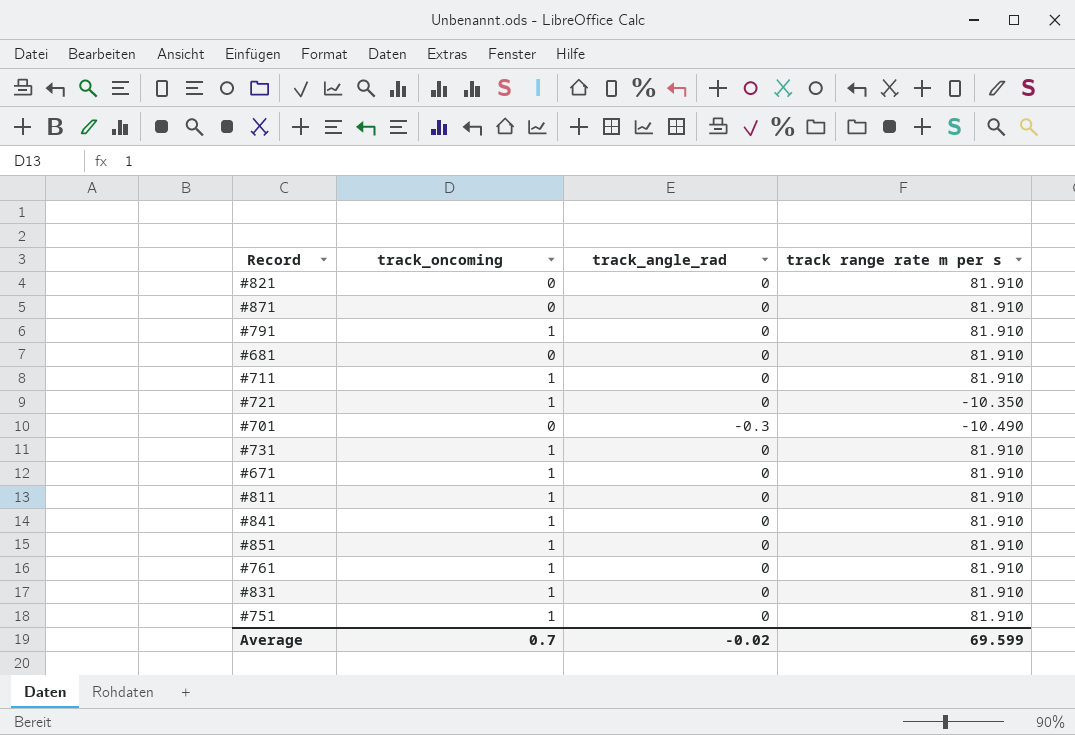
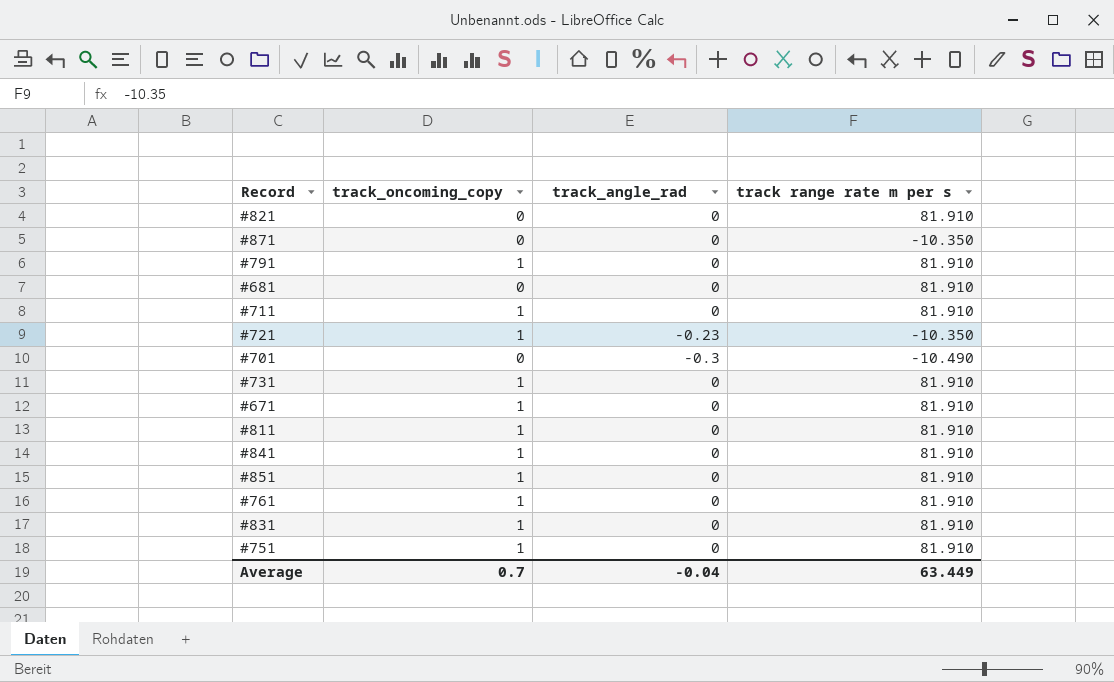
column name: track_oncoming -> track_oncoming_copy
#871 | track range rate m per s: 81.910 -> -10.350
#721 | track_angle_rad: 0 -> -0.23
Average | track_angle_rad: -0.02 -> -0.04
Average | track range rate m per s: 69.599 -> 63.449

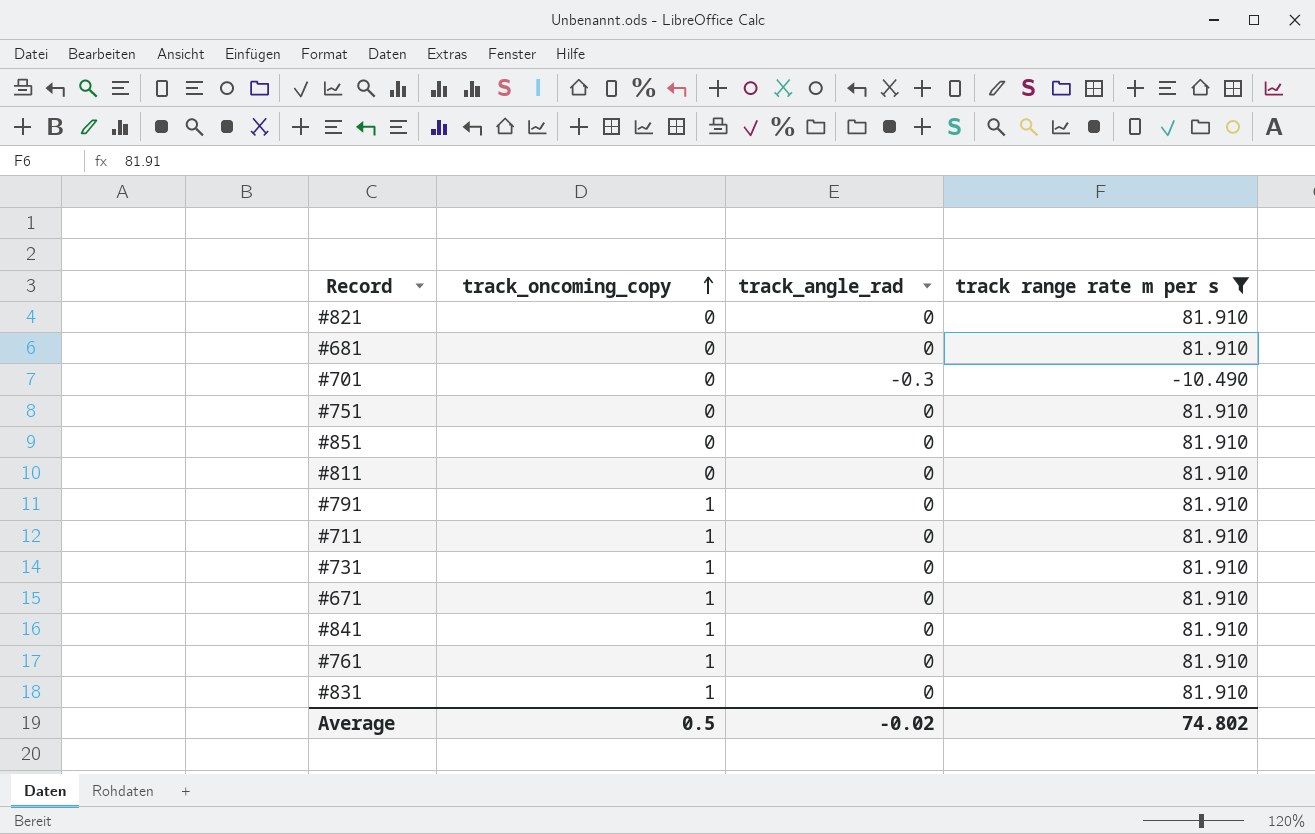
filter: none -> track range rate m per s != -10.350
row order: none -> track_oncoming_copy ascending
#751 | track_oncoming_copy: 1 -> 0
#851 | track_oncoming_copy: 1 -> 0
#811 | track_oncoming_copy: 1 -> 0
Average | track_oncoming_copy: 0.7 -> 0.5
Average | track_angle_rad: -0.04 -> -0.02
Average | track range rate m per s: 63.449 -> 74.802

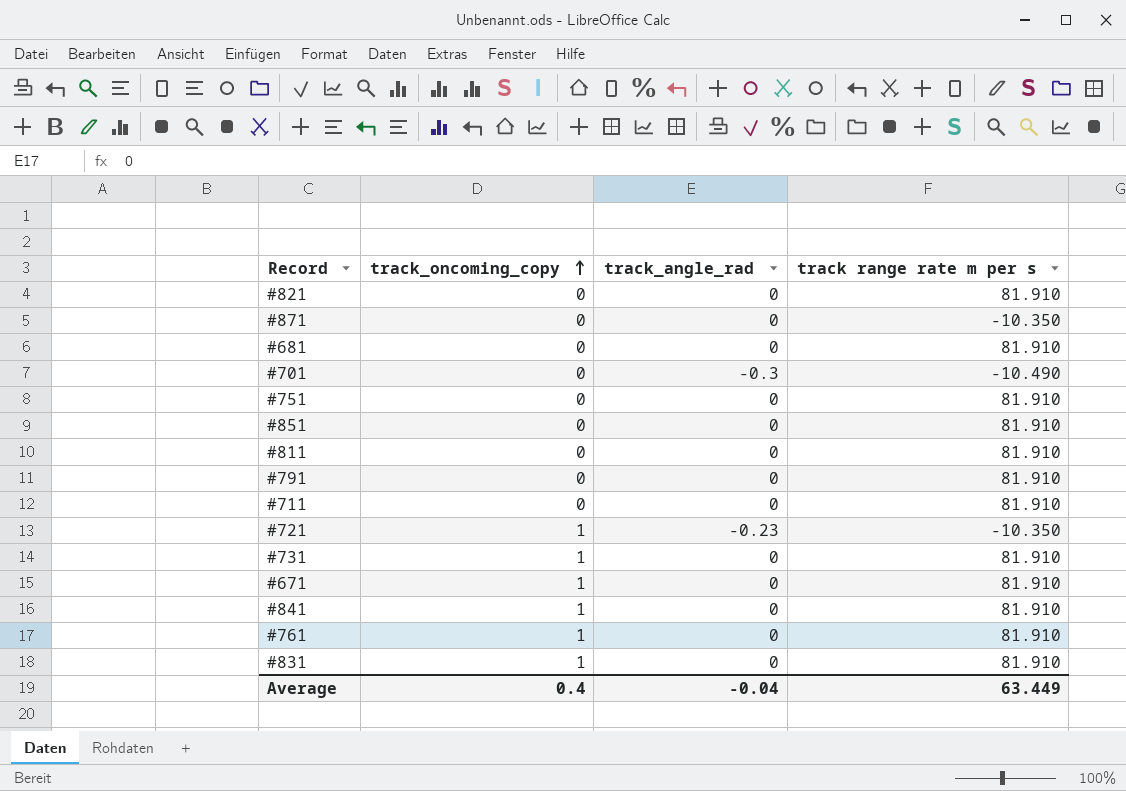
filter: track range rate m per s != -10.350 -> none
#791 | track_oncoming_copy: 1 -> 0
#711 | track_oncoming_copy: 1 -> 0
Average | track_oncoming_copy: 0.5 -> 0.4
Average | track_angle_rad: -0.02 -> -0.04
Average | track range rate m per s: 74.802 -> 63.449

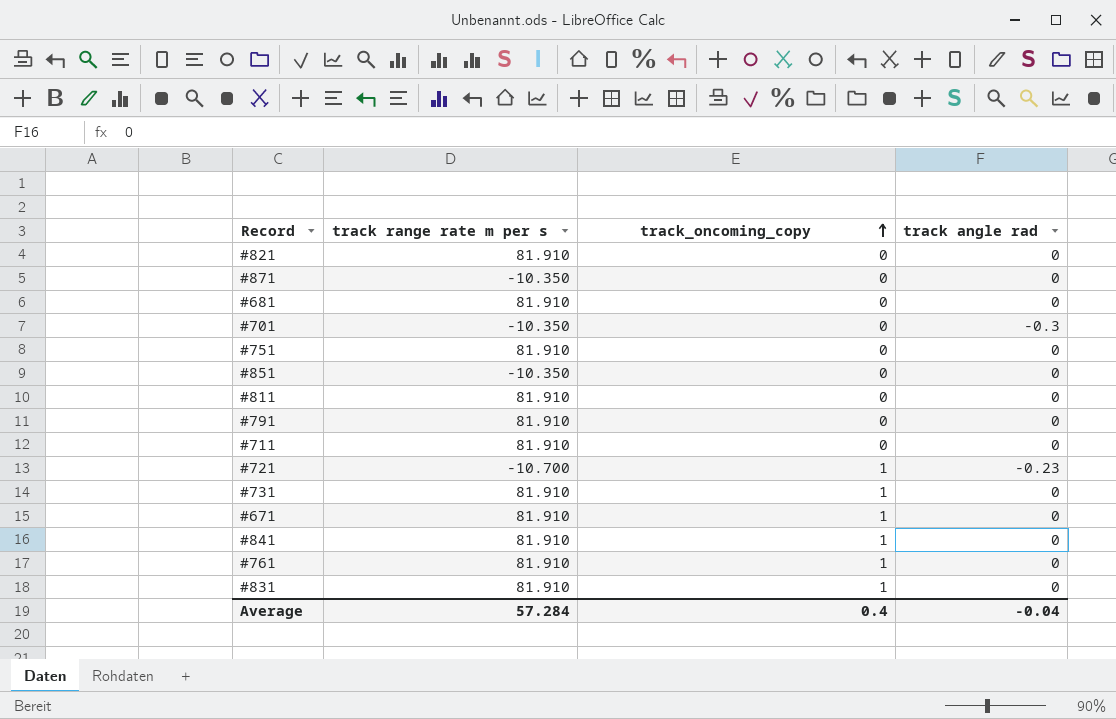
column track range rate m per s | position: 4 -> 2
column name: track_angle_rad -> track angle rad
#701 | track range rate m per s: -10.490 -> -10.350
#851 | track range rate m per s: 81.910 -> -10.350
#721 | track range rate m per s: -10.350 -> -10.700
Average | track range rate m per s: 63.449 -> 57.284

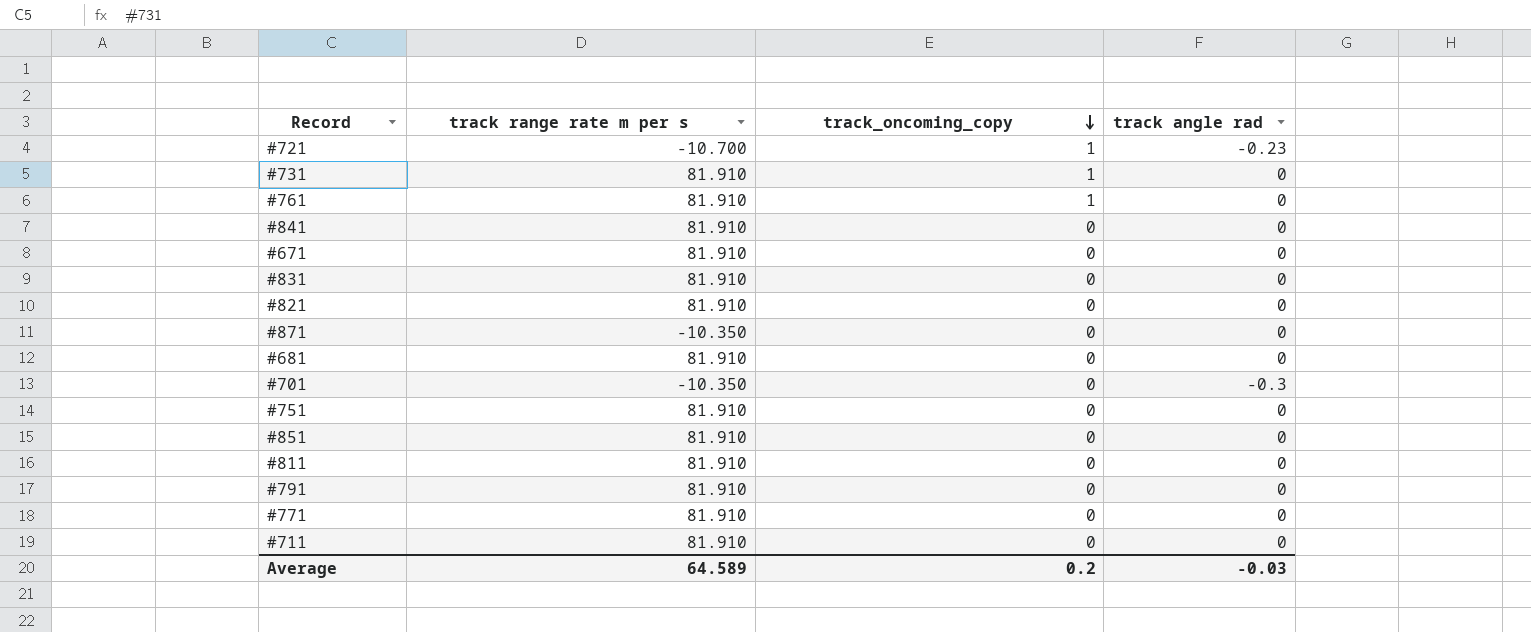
row order: track_oncoming_copy ascending -> track_oncoming_copy descending
#841 | track_oncoming_copy: 1 -> 0
#671 | track_oncoming_copy: 1 -> 0
#831 | track_oncoming_copy: 1 -> 0
#851 | track range rate m per s: -10.350 -> 81.910
row #771: none -> 81.910 | 0 | 0
Average | track range rate m per s: 57.284 -> 64.589
Average | track_oncoming_copy: 0.4 -> 0.2
Average | track angle rad: -0.04 -> -0.03

